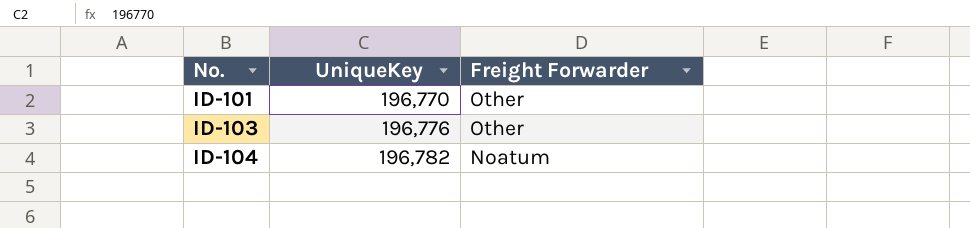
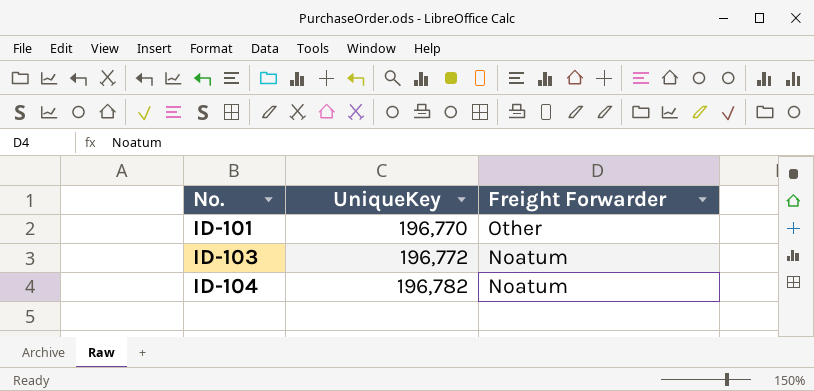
ID-103 | UniqueKey: 196,776 -> 196,772
ID-103 | Freight Forwarder: Other -> Noatum

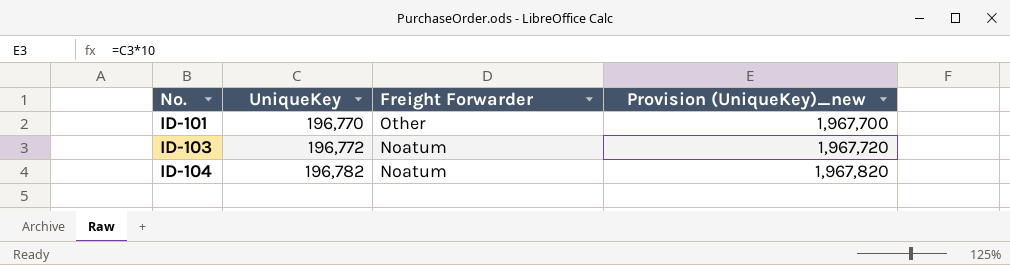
column Provision (UniqueKey)_new | formula: none -> [UniqueKey] * 10

